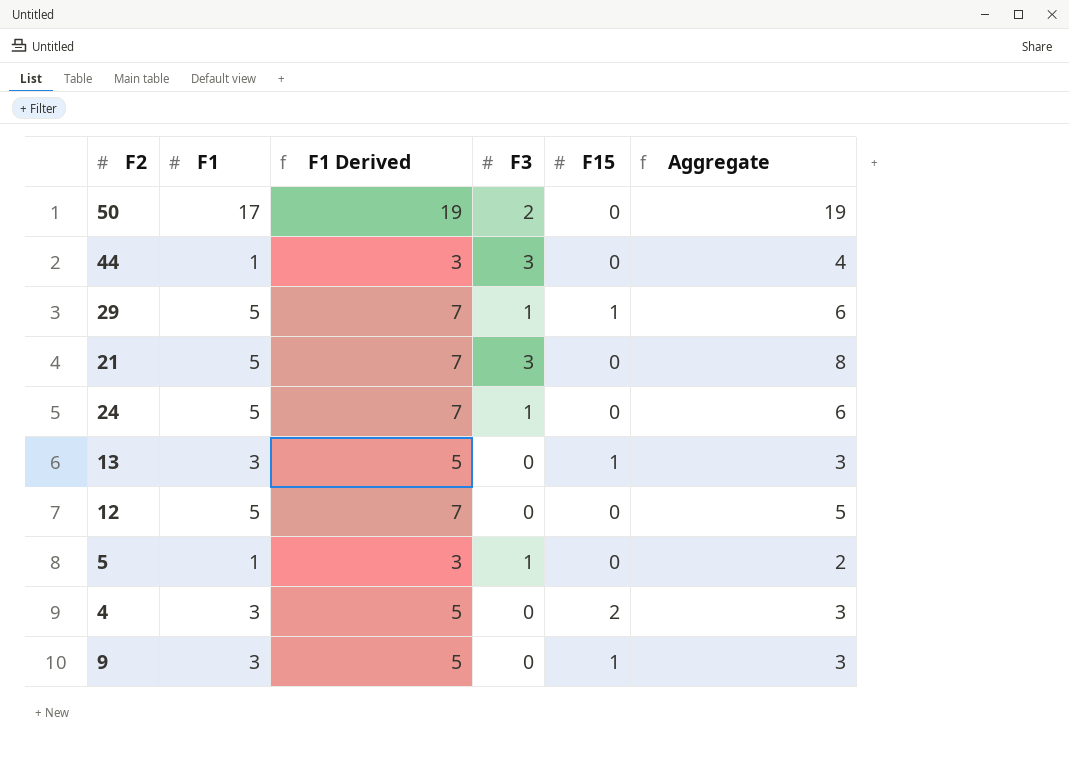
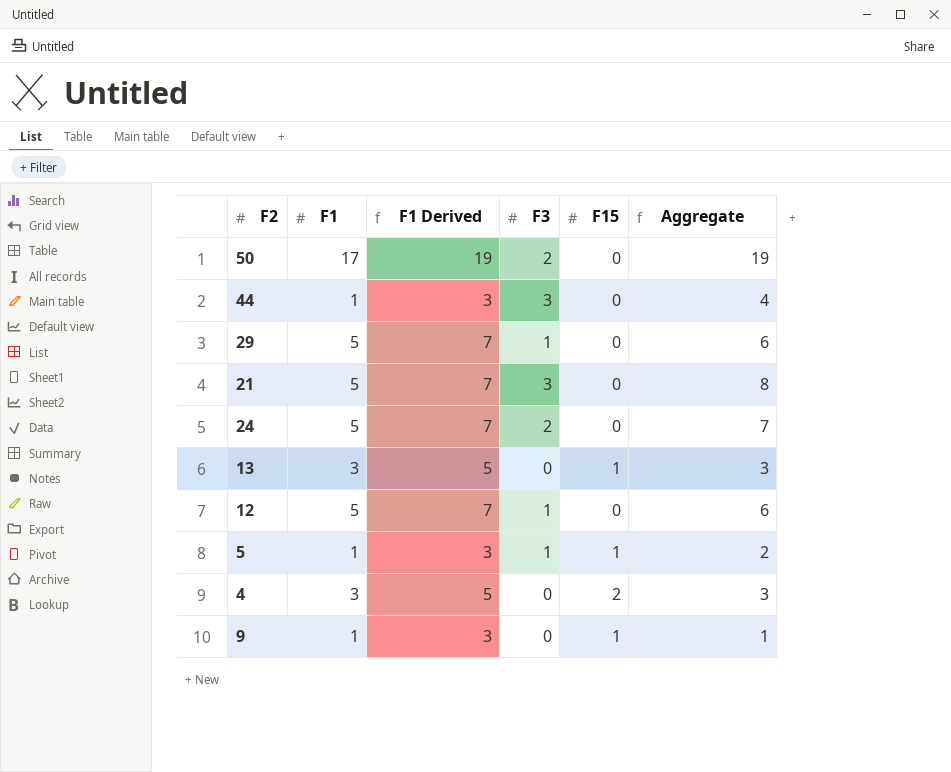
29 | F15: 1 -> 0
24 | F3: 1 -> 2
24 | Aggregate: 6 -> 7
12 | F3: 0 -> 1
12 | Aggregate: 5 -> 6
5 | F15: 0 -> 1
9 | F1: 3 -> 1
9 | F1 Derived: 5 -> 3
9 | Aggregate: 3 -> 1

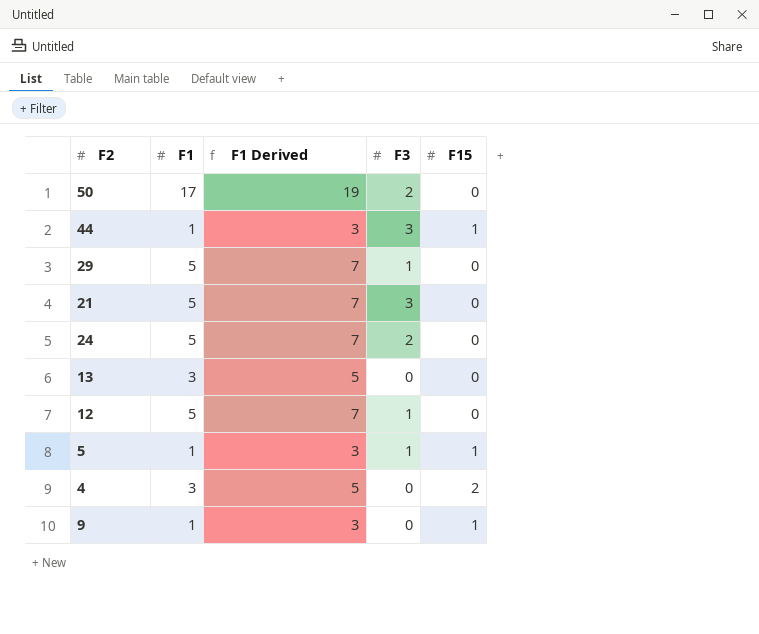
column Aggregate | formula: [F1] + [F3] -> none
44 | F15: 0 -> 1
13 | F15: 1 -> 0

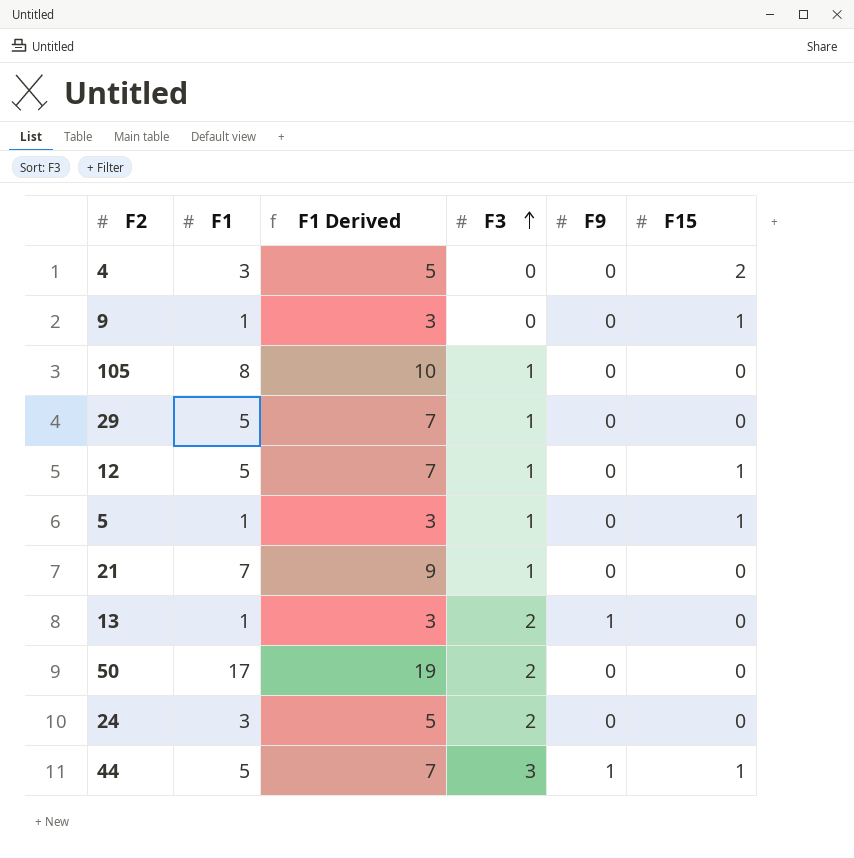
row order: none -> F3 ascending
column F9 | position: none -> 5
row 105: none -> 8 | 10 | 1 | 0 | 0
12 | F15: 0 -> 1
21 | F1: 5 -> 7
21 | F1 Derived: 7 -> 9
21 | F3: 3 -> 1
13 | F1: 3 -> 1
13 | F1 Derived: 5 -> 3
13 | F3: 0 -> 2
24 | F1: 5 -> 3
24 | F1 Derived: 7 -> 5
44 | F1: 1 -> 5
44 | F1 Derived: 3 -> 7

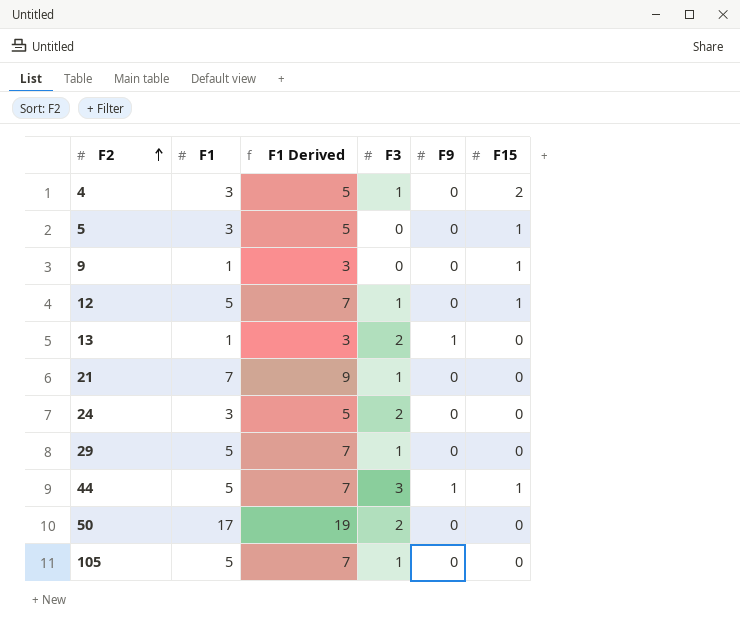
row order: F3 ascending -> F2 ascending
4 | F3: 0 -> 1
5 | F1: 1 -> 3
5 | F1 Derived: 3 -> 5
5 | F3: 1 -> 0
105 | F1: 8 -> 5
105 | F1 Derived: 10 -> 7

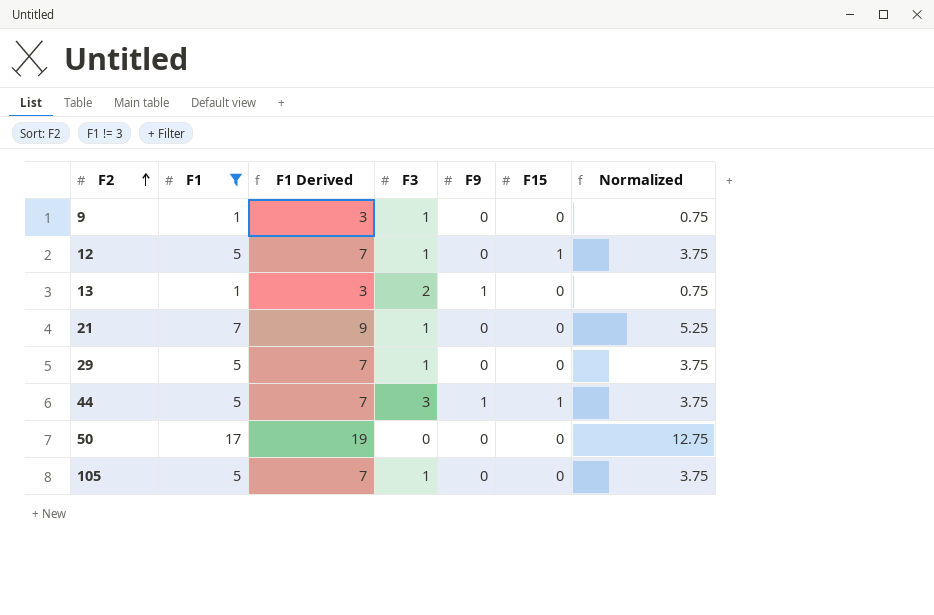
filter: none -> F1 != 3
column Normalized | formula: none -> [F1] * 0.75
9 | F3: 0 -> 1
9 | F15: 1 -> 0
50 | F3: 2 -> 0

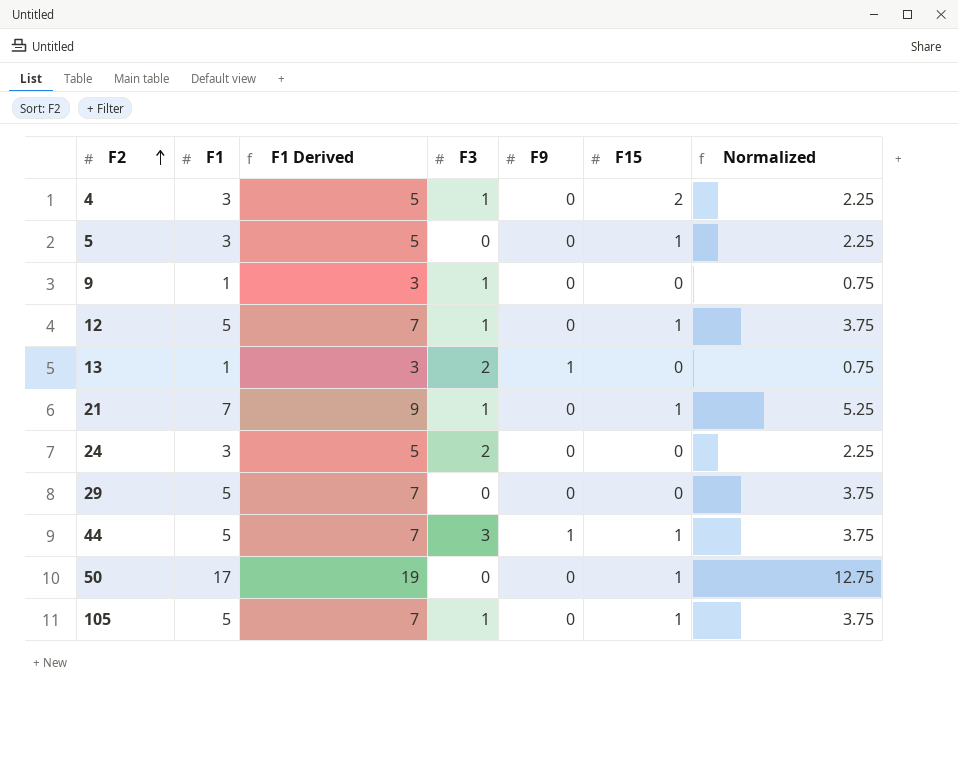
filter: F1 != 3 -> none
21 | F15: 0 -> 1
29 | F3: 1 -> 0
50 | F15: 0 -> 1
105 | F15: 0 -> 1

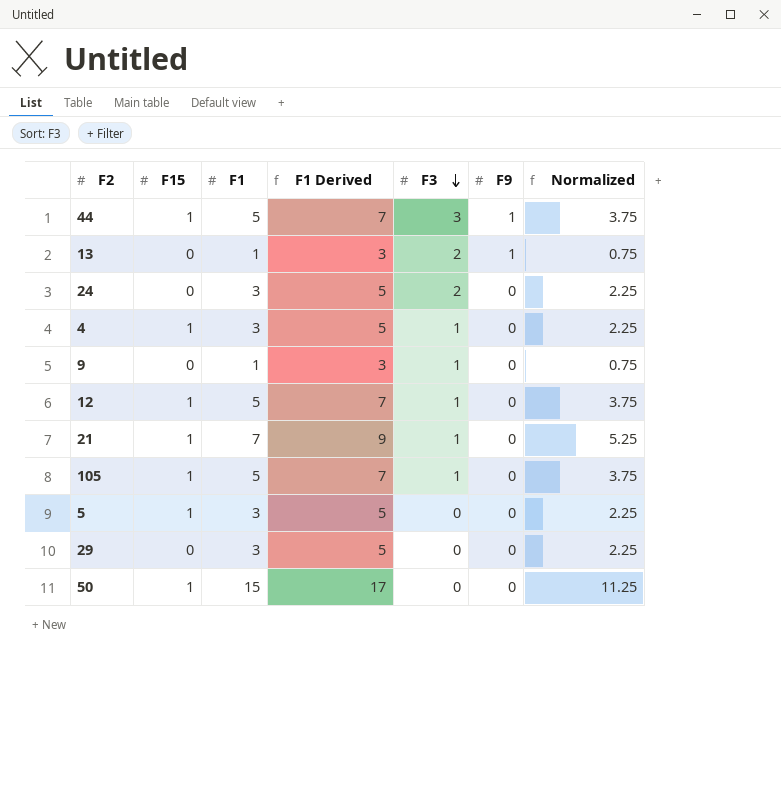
row order: F2 ascending -> F3 descending
column F15 | position: 6 -> 2
4 | F15: 2 -> 1
29 | F1: 5 -> 3
29 | F1 Derived: 7 -> 5
29 | Normalized: 3.75 -> 2.25
50 | F1: 17 -> 15
50 | F1 Derived: 19 -> 17
50 | Normalized: 12.75 -> 11.25

